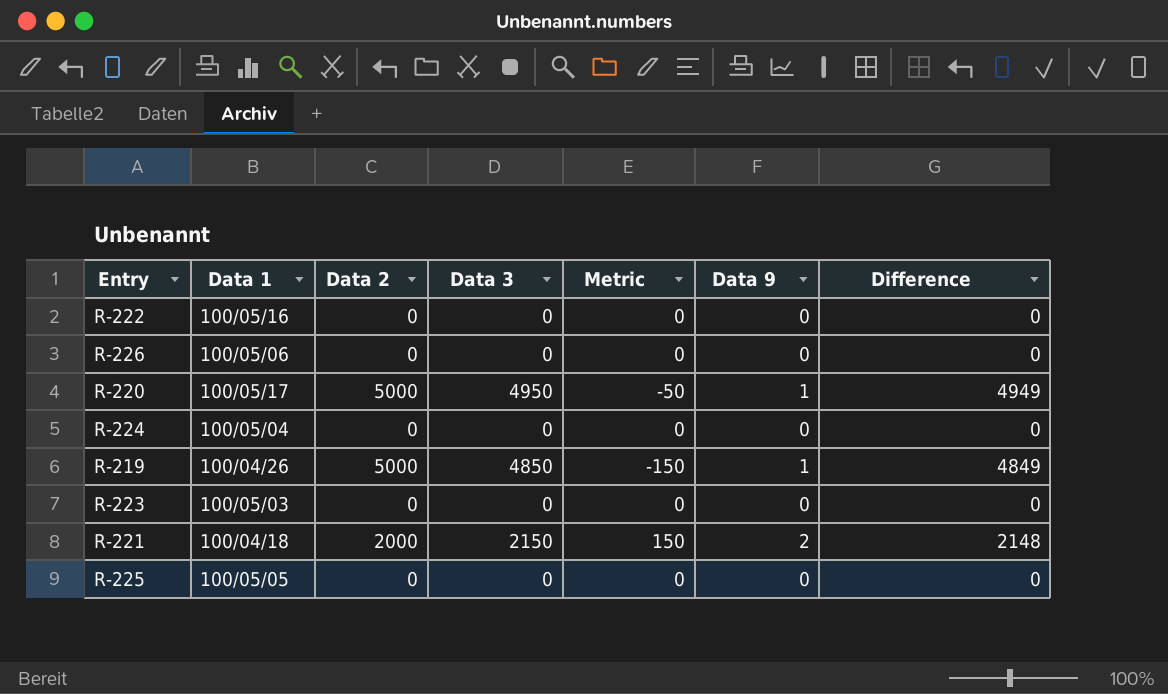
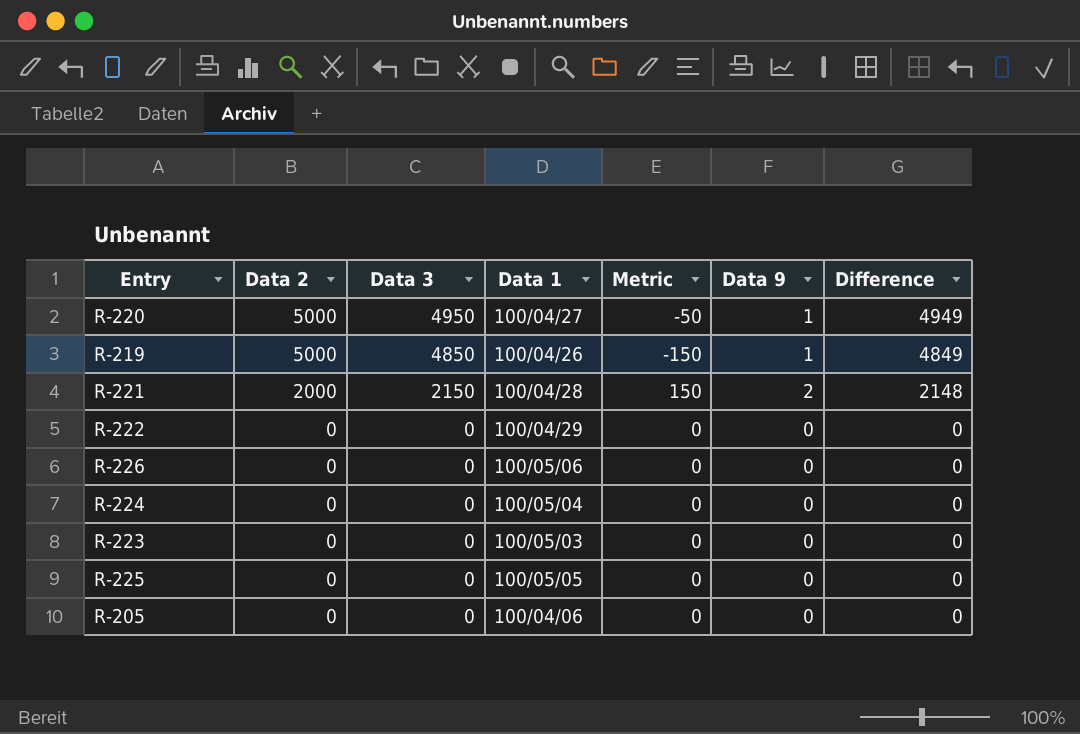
row order: none -> Data 2 descending
column Data 1 | position: 2 -> 4
R-220 | Data 1: 100/05/17 -> 100/04/27
R-221 | Data 1: 100/04/18 -> 100/04/28
R-222 | Data 1: 100/05/16 -> 100/04/29
row R-205: none -> 0 | 0 | 100/04/06 | 0 | 0 | 0

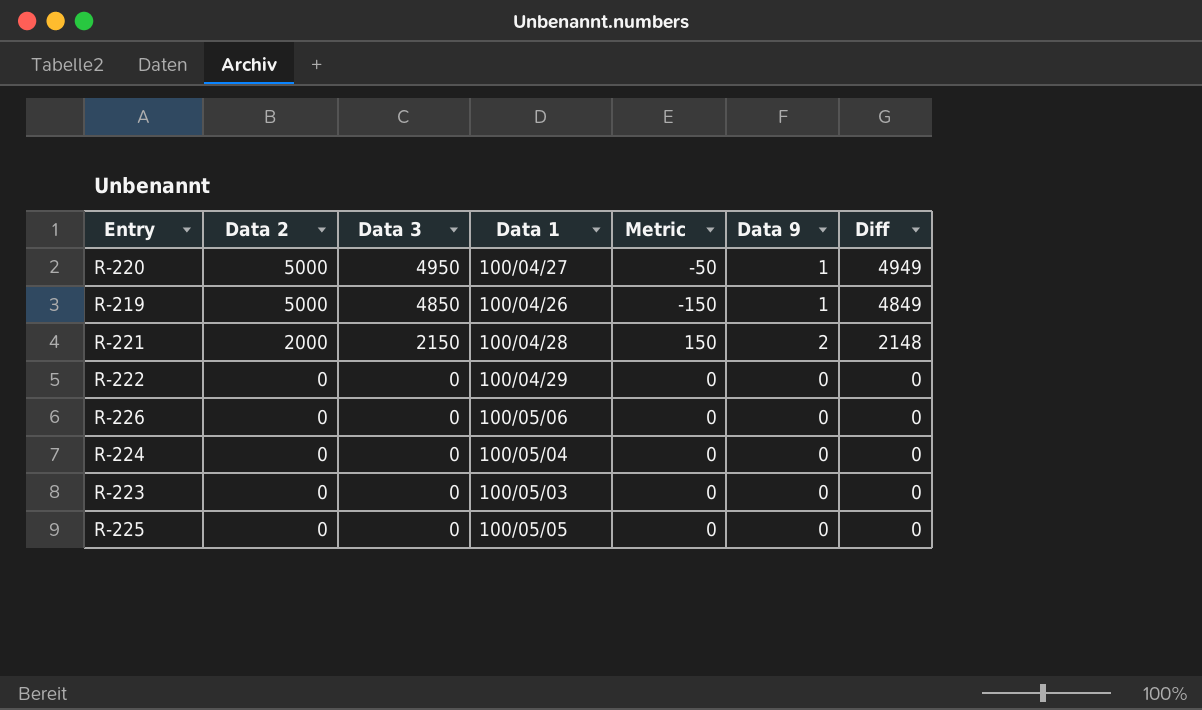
column name: Difference -> Diff
row R-205: 0 | 0 | 100/04/06 | 0 | 0 | 0 -> none

